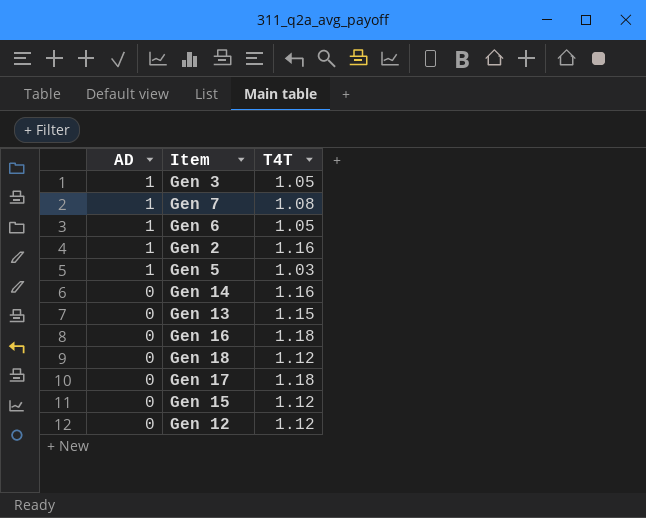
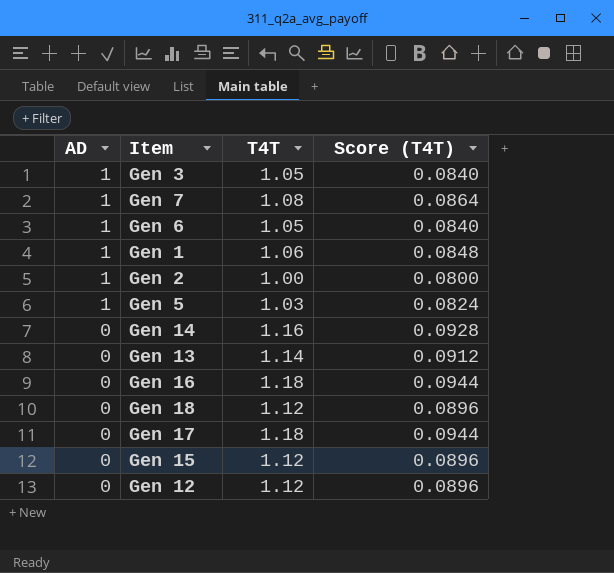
column Score (T4T) | formula: none -> [T4T] * 0.08
row Gen 1: none -> 1 | 1.06 | 0.0848
Gen 2 | T4T: 1.16 -> 1.00
Gen 13 | T4T: 1.15 -> 1.14

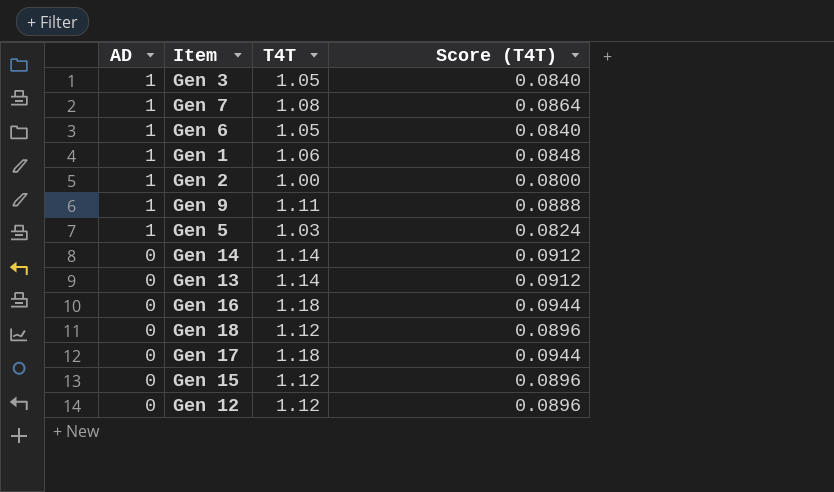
row Gen 9: none -> 1 | 1.11 | 0.0888
Gen 14 | T4T: 1.16 -> 1.14
Gen 14 | Score (T4T): 0.0928 -> 0.0912

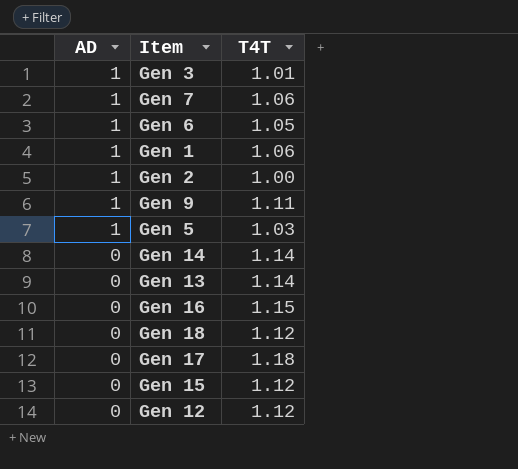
column Score (T4T) | formula: [T4T] * 0.08 -> none
Gen 3 | T4T: 1.05 -> 1.01
Gen 7 | T4T: 1.08 -> 1.06
Gen 16 | T4T: 1.18 -> 1.15

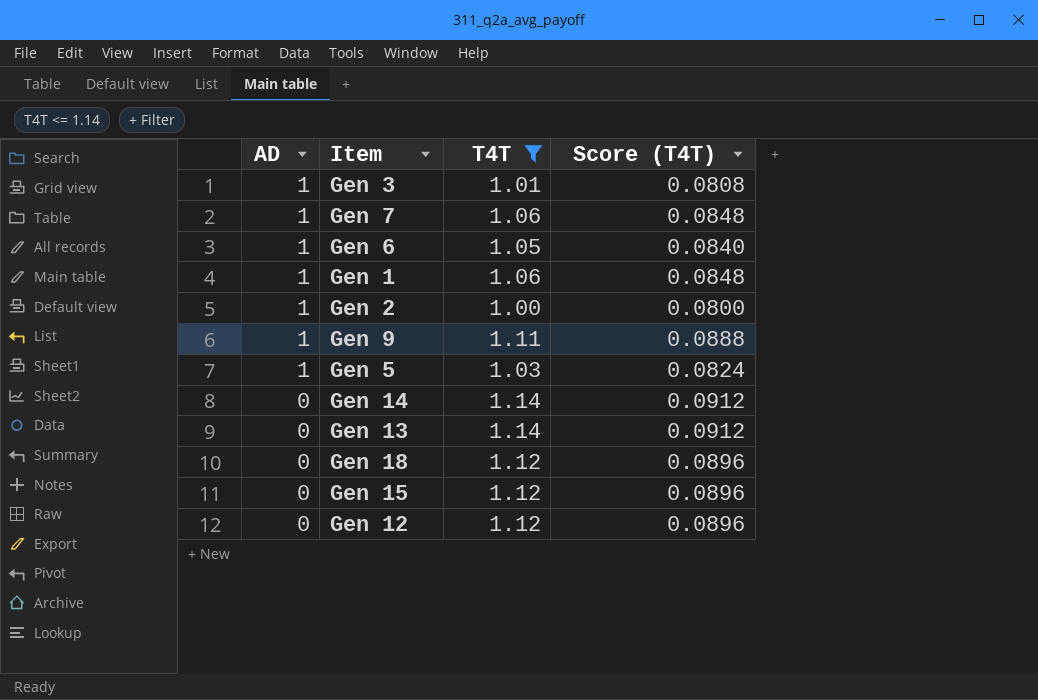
filter: none -> T4T <= 1.14
column Score (T4T) | formula: none -> [T4T] * 0.08

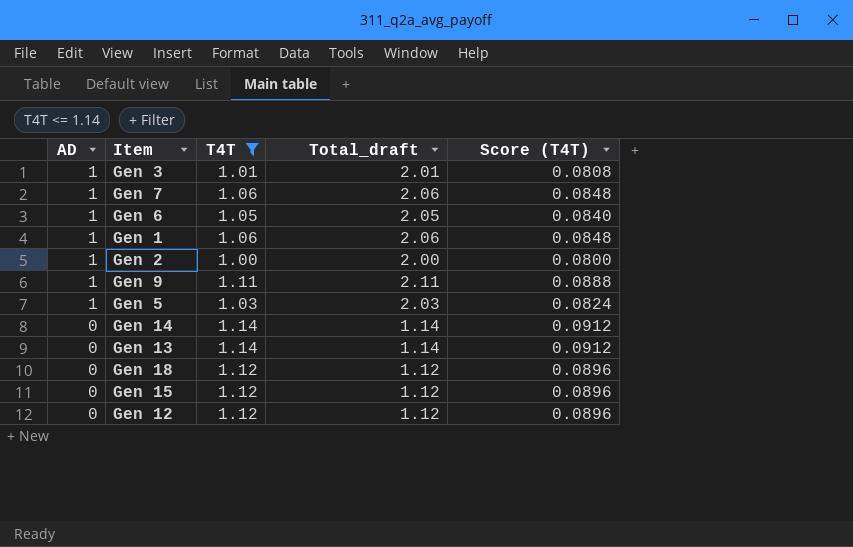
column Total_draft | formula: none -> [AD] + [T4T]

